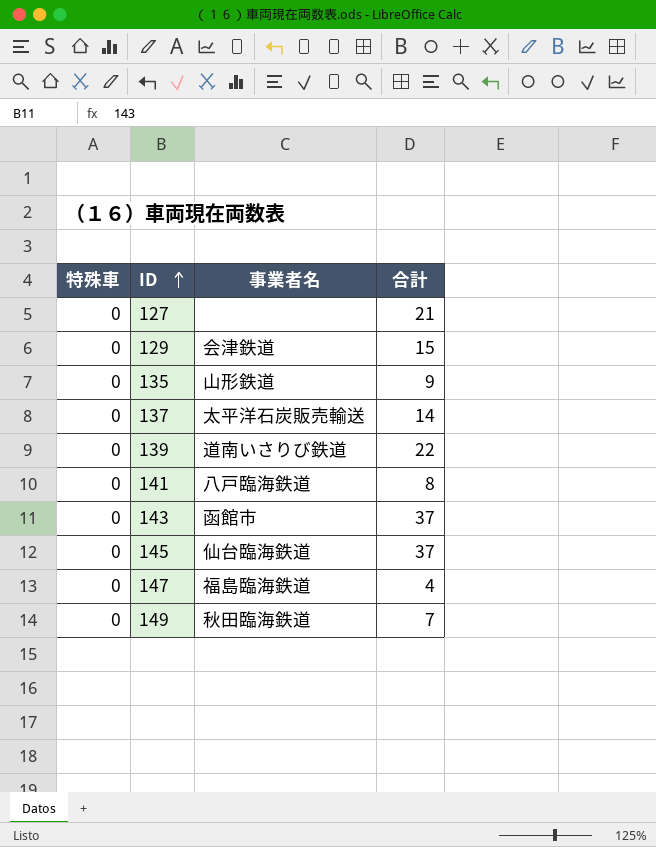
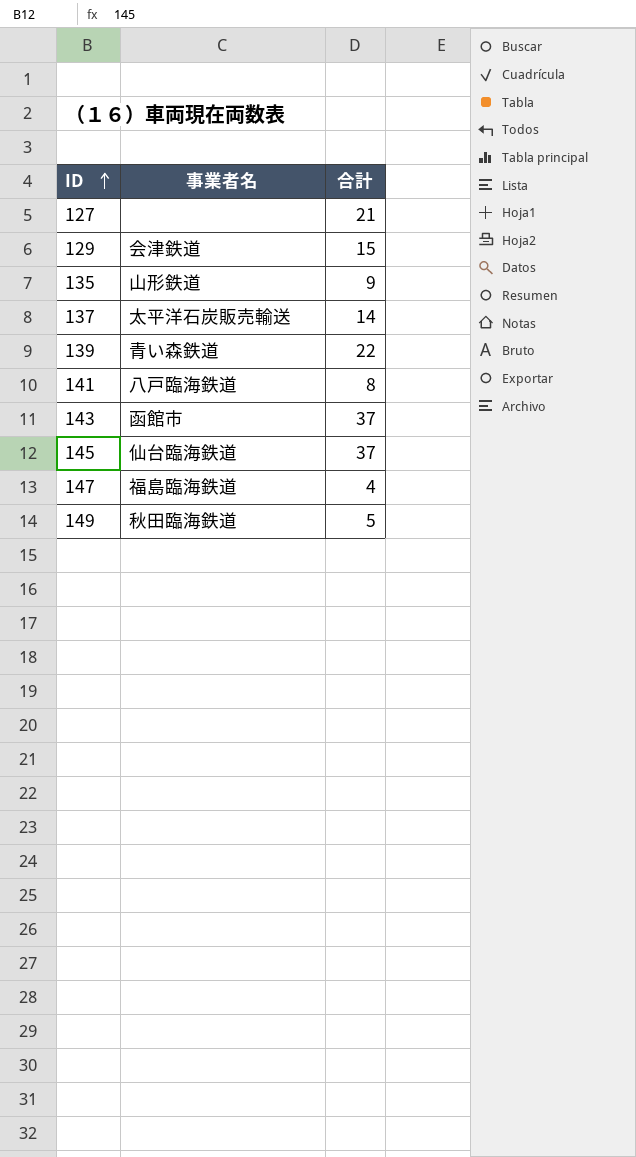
column 特殊車 | position: 1 -> none
139 | 事業者名: 道南いさりび鉄道 -> 青い森鉄道
149 | 合計: 7 -> 5

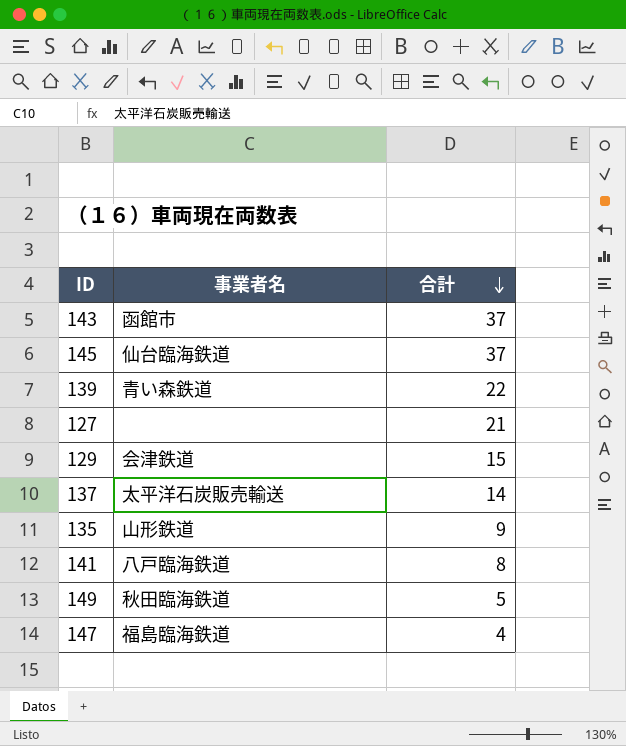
row order: ID ascending -> 合計 descending

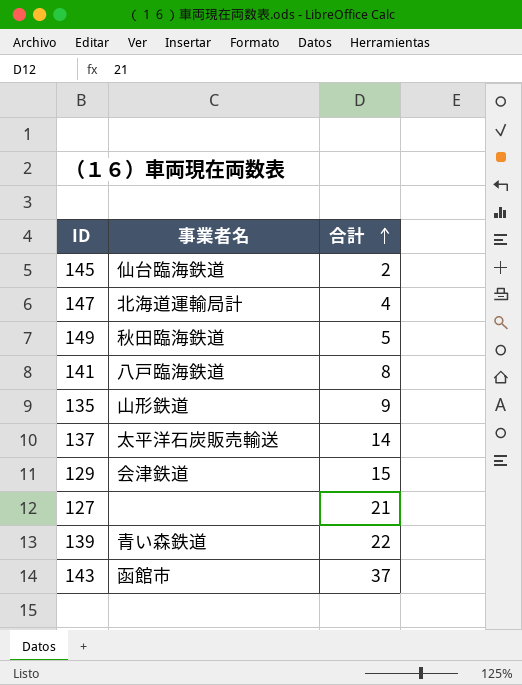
row order: 合計 descending -> 合計 ascending
145 | 合計: 37 -> 2
147 | 事業者名: 福島臨海鉄道 -> 北海道運輸局計

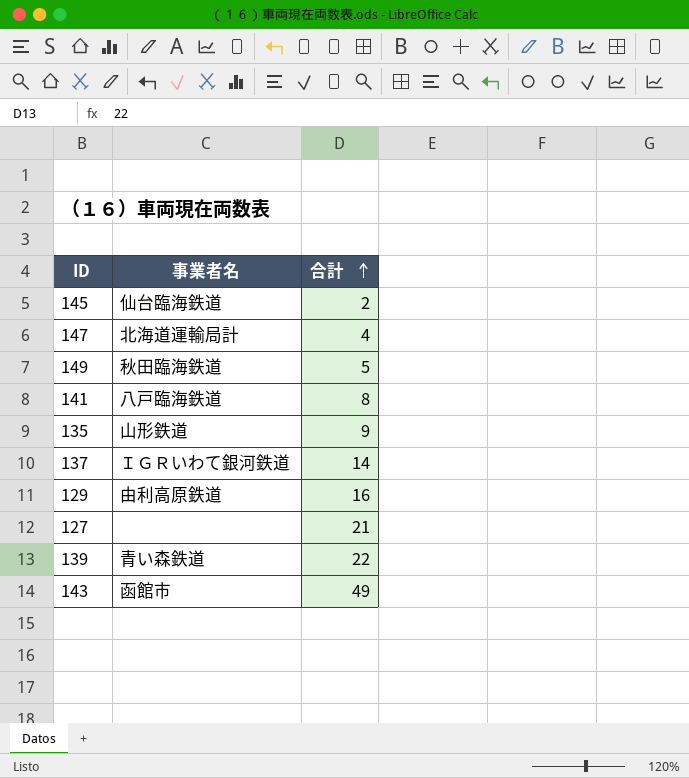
137 | 事業者名: 太平洋石炭販売輸送 -> ＩＧＲいわて銀河鉄道
129 | 事業者名: 会津鉄道 -> 由利高原鉄道
129 | 合計: 15 -> 16
143 | 合計: 37 -> 49

